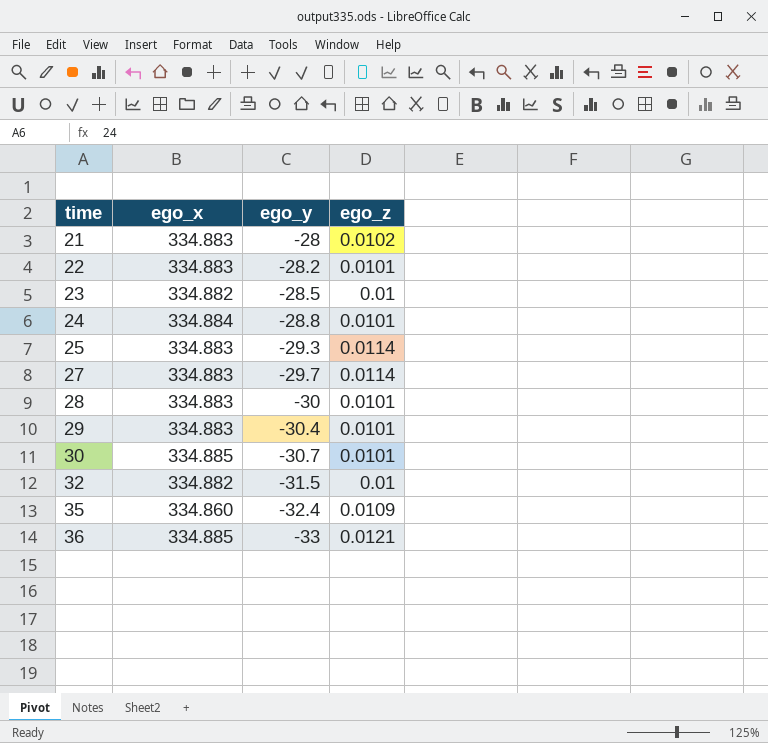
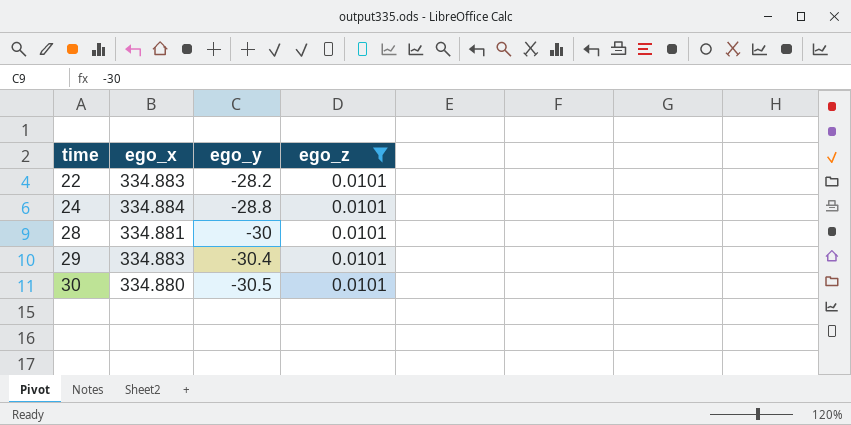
filter: none -> ego_z = 0.0101
28 | ego_x: 334.883 -> 334.881
30 | ego_x: 334.885 -> 334.880
30 | ego_y: -30.7 -> -30.5

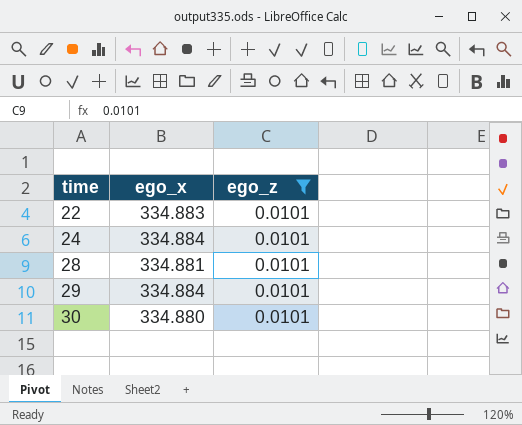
column ego_y | position: 3 -> none
29 | ego_x: 334.883 -> 334.884

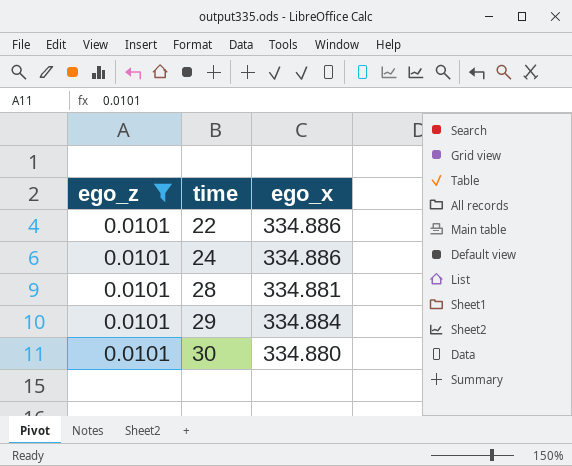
column ego_z | position: 3 -> 1
22 | ego_x: 334.883 -> 334.886
24 | ego_x: 334.884 -> 334.886

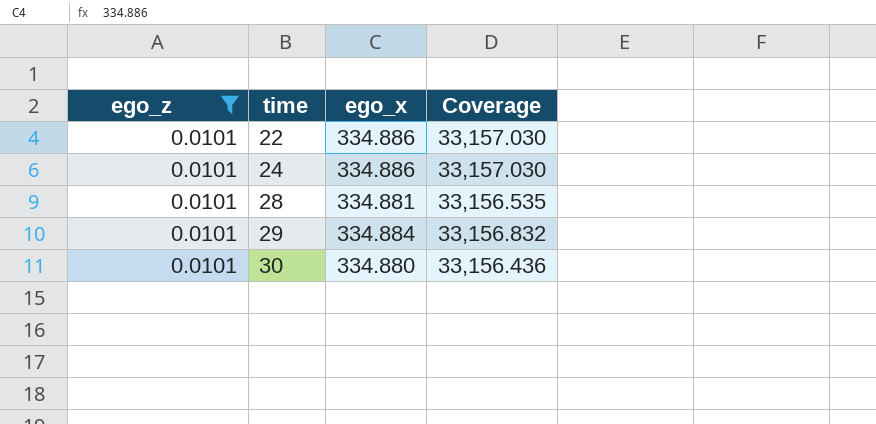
column Coverage | formula: none -> [ego_x] / [ego_z]

